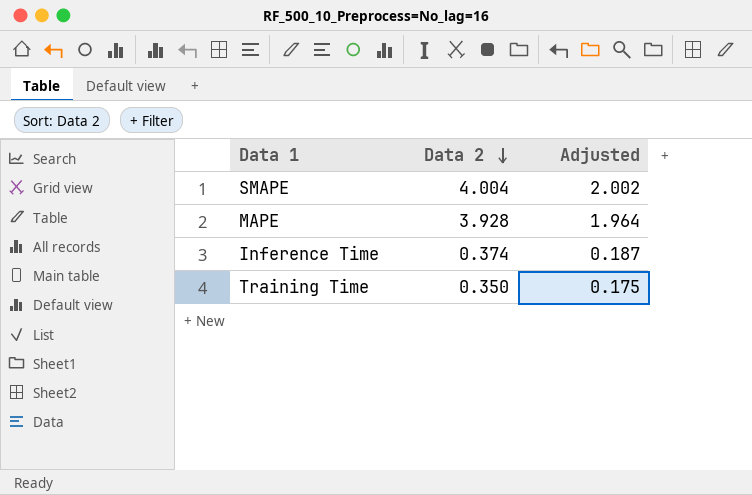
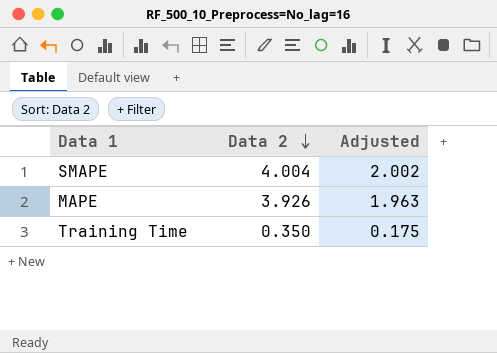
row Inference Time: 0.374 | 0.187 -> none
MAPE | Data 2: 3.928 -> 3.926
MAPE | Adjusted: 1.964 -> 1.963

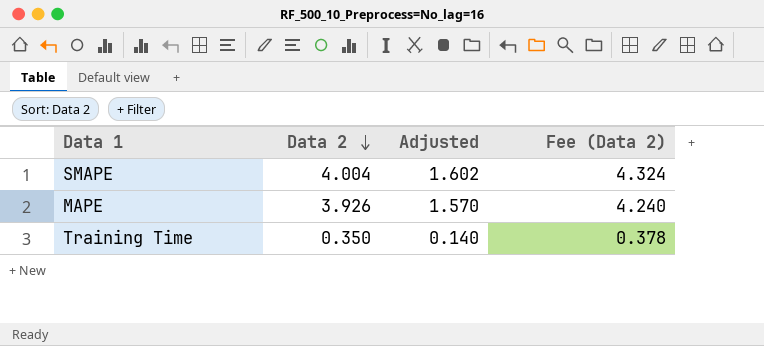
column Adjusted | formula: [Data 2] * 0.5 -> [Data 2] * 0.4
column Fee (Data 2) | formula: none -> [Data 2] * 1.08

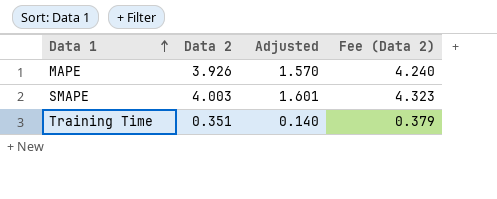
row order: Data 2 descending -> Data 1 ascending
SMAPE | Data 2: 4.004 -> 4.003
SMAPE | Adjusted: 1.602 -> 1.601
SMAPE | Fee (Data 2): 4.324 -> 4.323
Training Time | Data 2: 0.350 -> 0.351
Training Time | Fee (Data 2): 0.378 -> 0.379

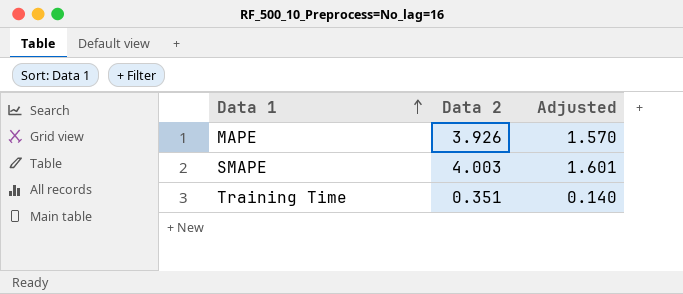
column Fee (Data 2) | formula: [Data 2] * 1.08 -> none

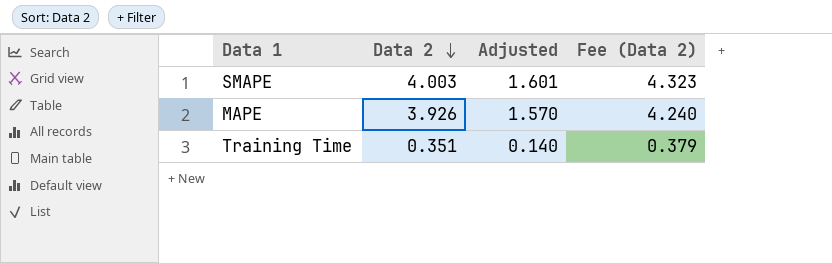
row order: Data 1 ascending -> Data 2 descending
column Fee (Data 2) | formula: none -> [Data 2] * 1.08

